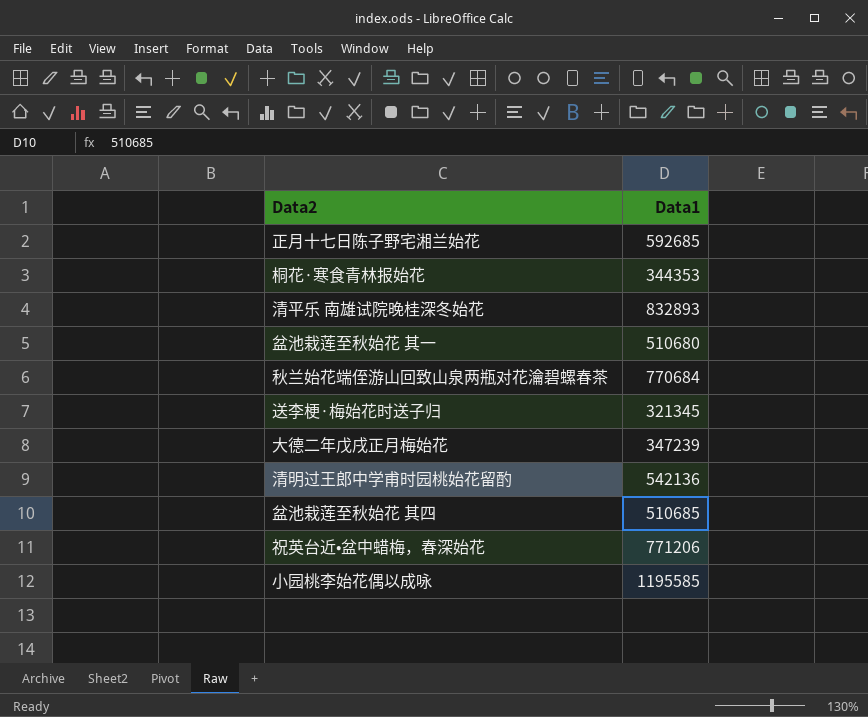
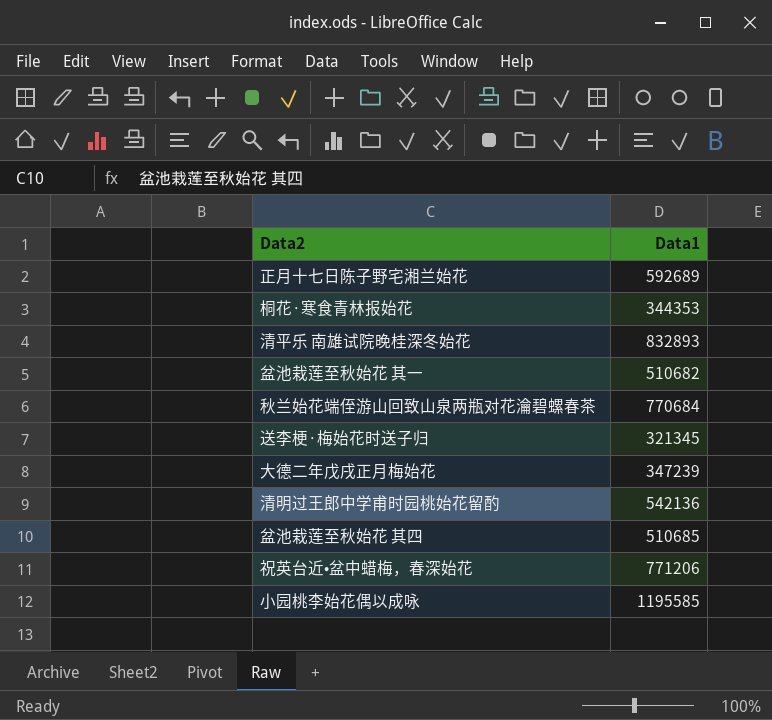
正月十七日陈子野宅湘兰始花 | Data1: 592685 -> 592689
盆池栽莲至秋始花 其一 | Data1: 510680 -> 510682

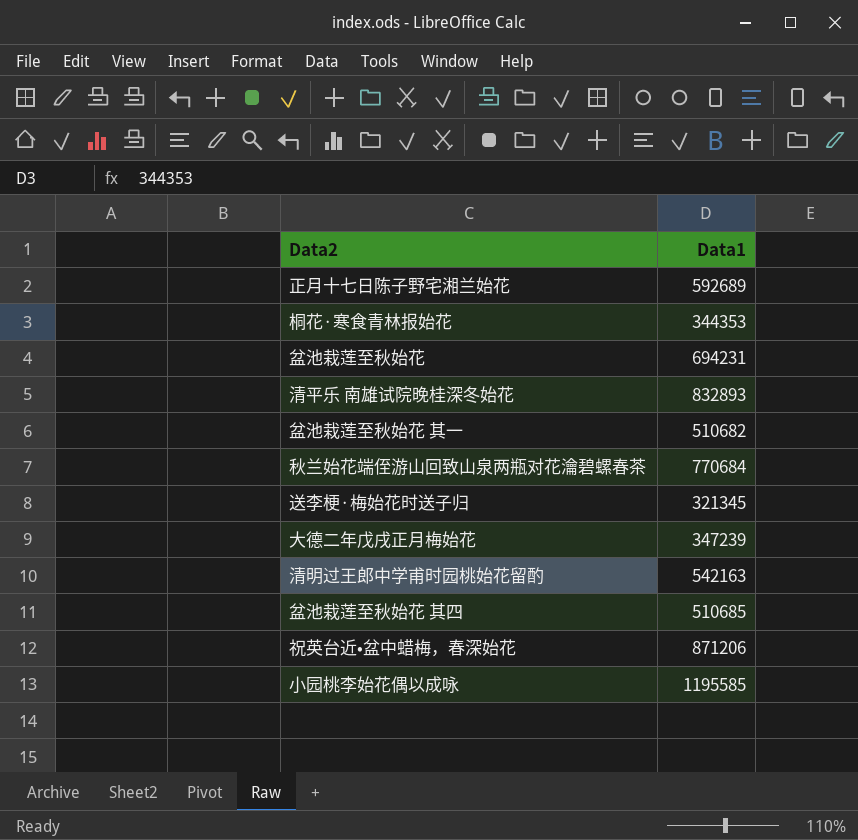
row 盆池栽莲至秋始花: none -> 694231
清明过王郎中学甫时园桃始花留酌 | Data1: 542136 -> 542163
祝英台近•盆中蜡梅，春深始花 | Data1: 771206 -> 871206

